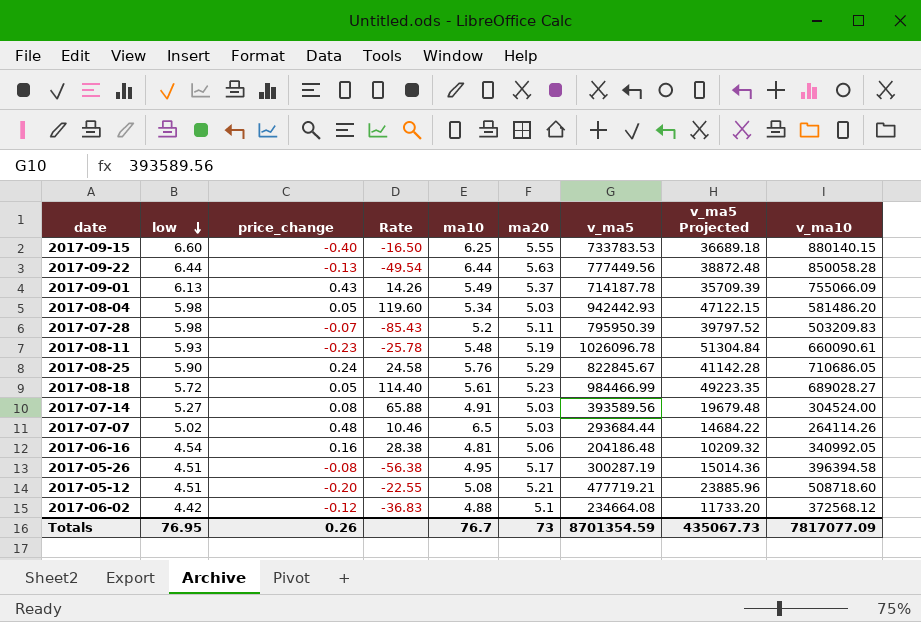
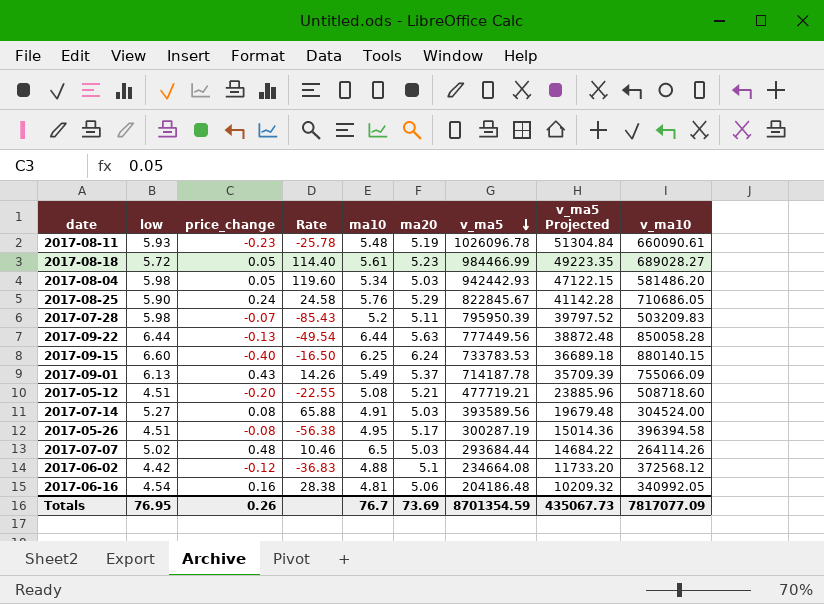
row order: low descending -> v_ma5 descending
2017-09-15 | ma20: 5.55 -> 6.24
Totals | ma20: 73 -> 73.69

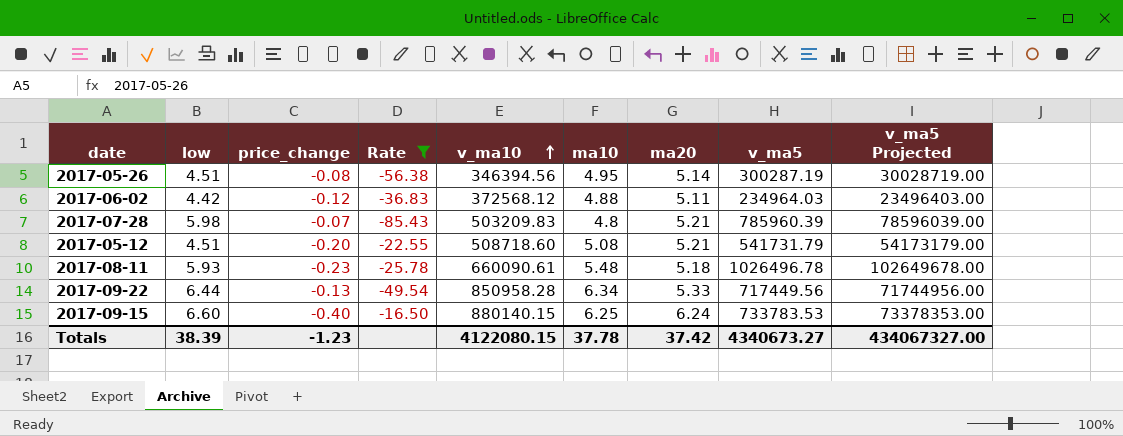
filter: none -> Rate <= -16.50
row order: v_ma5 descending -> v_ma10 ascending
column v_ma10 | position: 9 -> 5
column v_ma5 Projected | formula: [v_ma5] * 0.05 -> [v_ma5] * 100
2017-05-26 | v_ma10: 396394.58 -> 346394.56
2017-05-26 | ma20: 5.17 -> 5.14
2017-06-02 | ma20: 5.1 -> 5.11
2017-06-02 | v_ma5: 234664.08 -> 234964.03
2017-07-28 | ma10: 5.2 -> 4.8
2017-07-28 | ma20: 5.11 -> 5.21
2017-07-28 | v_ma5: 795950.39 -> 785960.39
2017-05-12 | v_ma5: 477719.21 -> 541731.79
2017-08-11 | ma20: 5.19 -> 5.18
2017-08-11 | v_ma5: 1026096.78 -> 1026496.78
2017-09-22 | v_ma10: 850058.28 -> 850958.28
2017-09-22 | ma10: 6.44 -> 6.34
2017-09-22 | ma20: 5.63 -> 5.33
2017-09-22 | v_ma5: 777449.56 -> 717449.56
Totals | low: 76.95 -> 38.39
Totals | price_change: 0.26 -> -1.23
Totals | v_ma10: 7817077.09 -> 4122080.15
Totals | ma10: 76.7 -> 37.78
Totals | ma20: 73.69 -> 37.42
Totals | v_ma5: 8701354.59 -> 4340673.27
Totals | v_ma5 Projected: 435067.73 -> 434067327.00

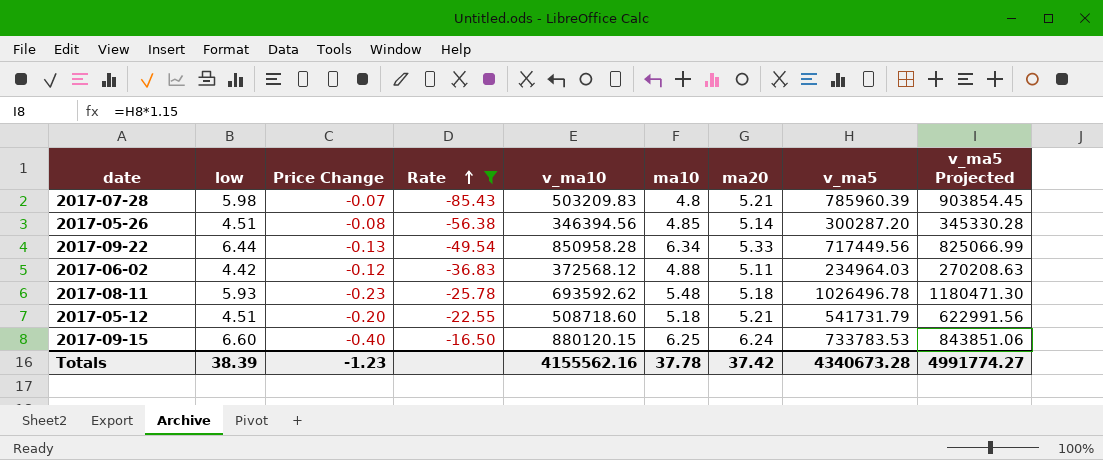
row order: v_ma10 ascending -> Rate ascending
column name: price_change -> Price Change
column v_ma5 Projected | formula: [v_ma5] * 100 -> [v_ma5] * 1.15
2017-05-26 | ma10: 4.95 -> 4.85
2017-05-26 | v_ma5: 300287.19 -> 300287.20
2017-08-11 | v_ma10: 660090.61 -> 693592.62
2017-05-12 | ma10: 5.08 -> 5.18
2017-09-15 | v_ma10: 880140.15 -> 880120.15
Totals | v_ma10: 4122080.15 -> 4155562.16
Totals | v_ma5: 4340673.27 -> 4340673.28
Totals | v_ma5 Projected: 434067327.00 -> 4991774.27

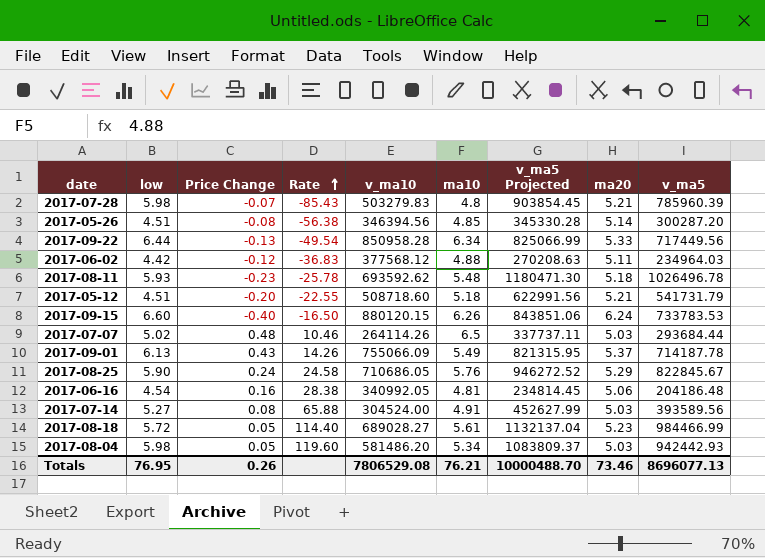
filter: Rate <= -16.50 -> none
column v_ma5 Projected | position: 9 -> 7
2017-07-28 | v_ma10: 503209.83 -> 503279.83
2017-06-02 | v_ma10: 372568.12 -> 377568.12
2017-09-15 | ma10: 6.25 -> 6.26
Totals | low: 38.39 -> 76.95
Totals | Price Change: -1.23 -> 0.26
Totals | v_ma10: 4155562.16 -> 7806529.08
Totals | ma10: 37.78 -> 76.21
Totals | v_ma5 Projected: 4991774.27 -> 10000488.70
Totals | ma20: 37.42 -> 73.46
Totals | v_ma5: 4340673.28 -> 8696077.13

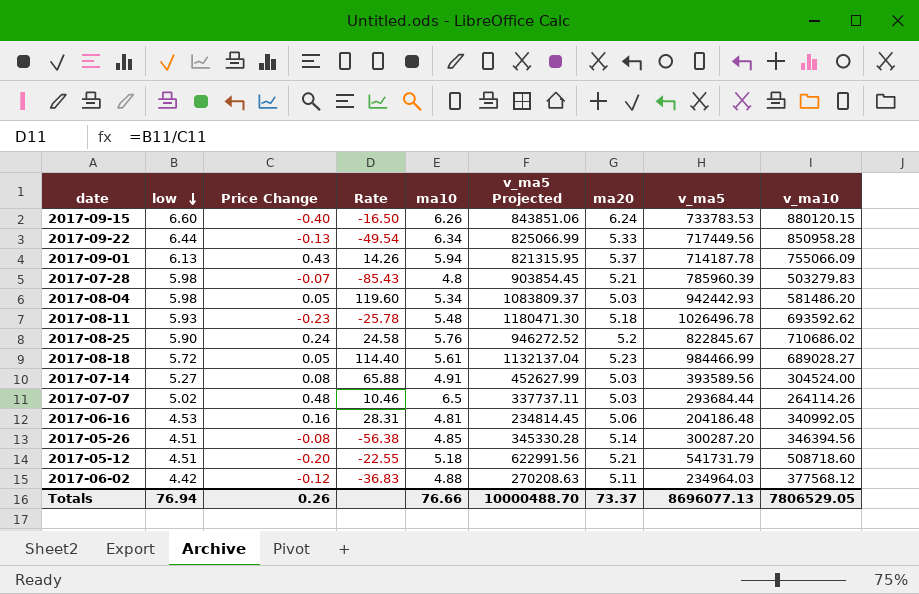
row order: Rate ascending -> low descending
column v_ma10 | position: 5 -> 9
2017-09-01 | ma10: 5.49 -> 5.94
2017-08-25 | ma20: 5.29 -> 5.2
2017-08-25 | v_ma10: 710686.05 -> 710686.02
2017-06-16 | low: 4.54 -> 4.53
2017-06-16 | Rate: 28.38 -> 28.31
Totals | low: 76.95 -> 76.94
Totals | ma10: 76.21 -> 76.66
Totals | ma20: 73.46 -> 73.37
Totals | v_ma10: 7806529.08 -> 7806529.05

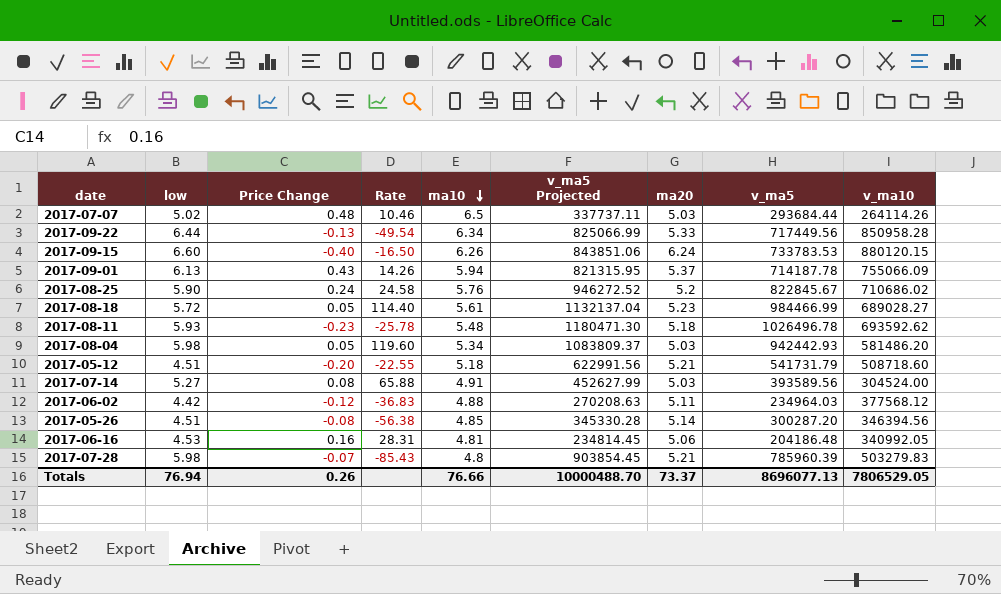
row order: low descending -> ma10 descending

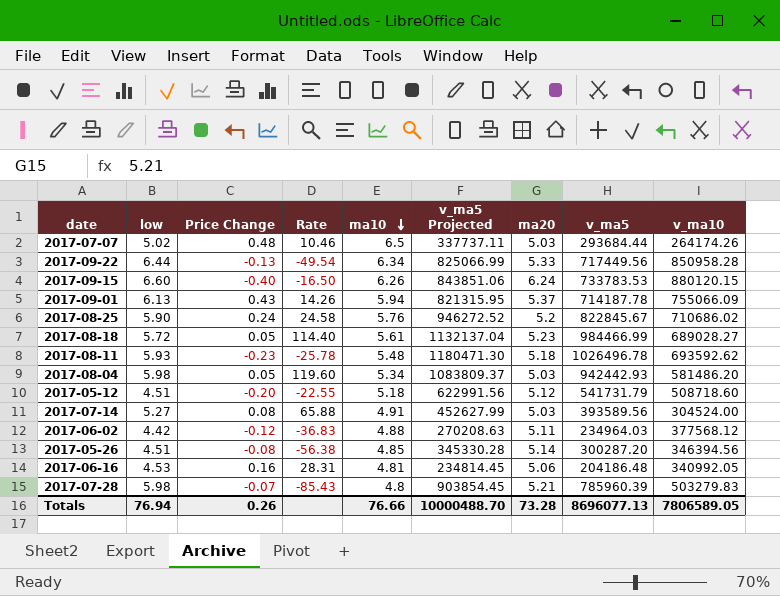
2017-07-07 | v_ma10: 264114.26 -> 264174.26
2017-05-12 | ma20: 5.21 -> 5.12
Totals | ma20: 73.37 -> 73.28
Totals | v_ma10: 7806529.05 -> 7806589.05

